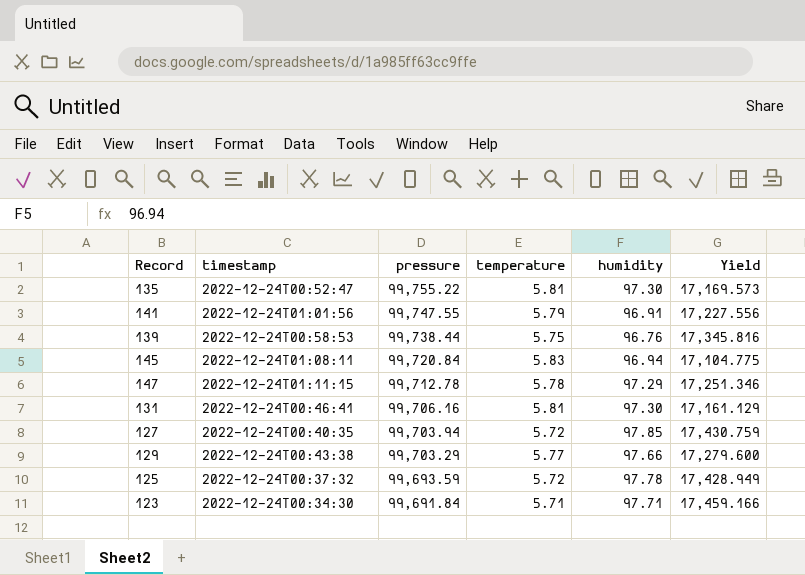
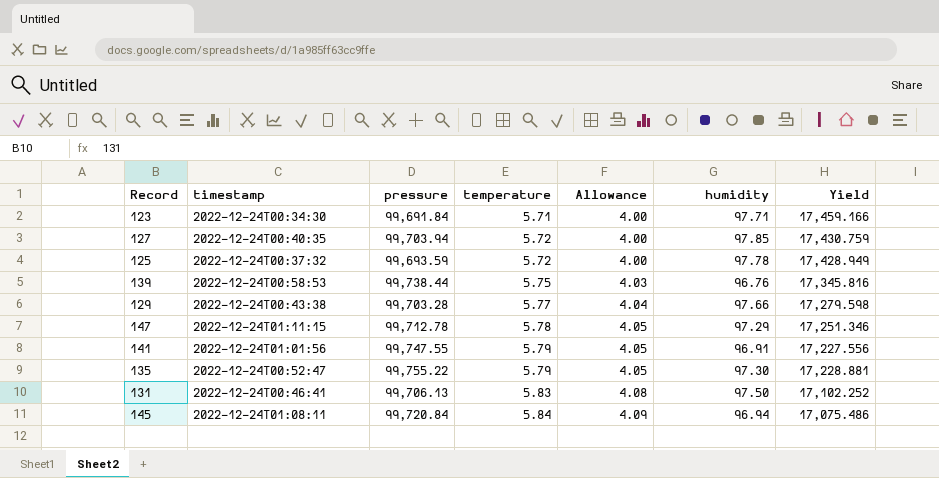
row order: pressure descending -> temperature ascending
column Allowance | formula: none -> [temperature] * 0.7
129 | pressure: 99,703.29 -> 99,703.28
129 | Yield: 17,279.600 -> 17,279.598
135 | temperature: 5.81 -> 5.79
135 | Yield: 17,169.573 -> 17,228.881
131 | pressure: 99,706.16 -> 99,706.13
131 | temperature: 5.81 -> 5.83
131 | humidity: 97.30 -> 97.50
131 | Yield: 17,161.129 -> 17,102.252
145 | temperature: 5.83 -> 5.84
145 | Yield: 17,104.775 -> 17,075.486

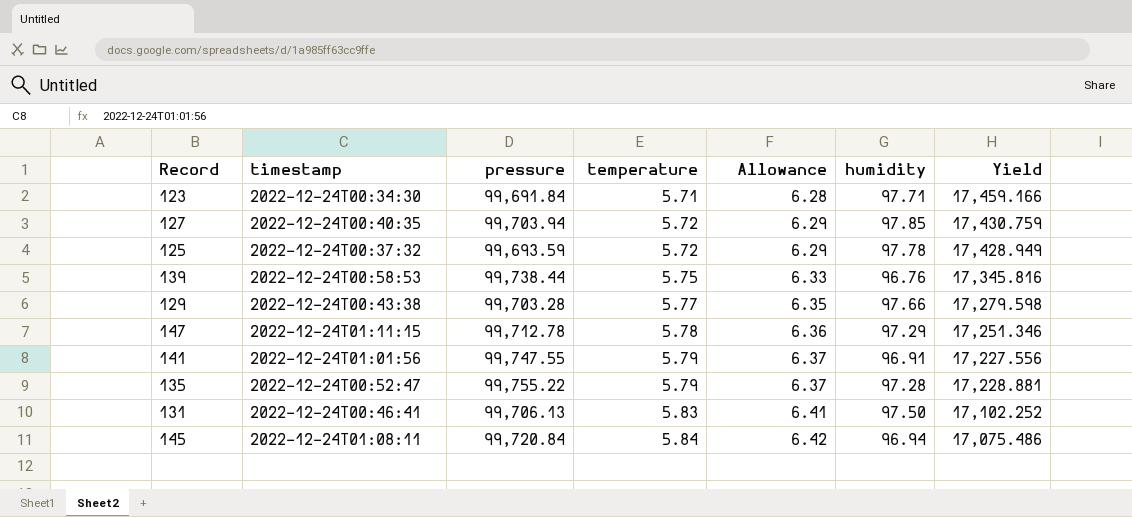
column Allowance | formula: [temperature] * 0.7 -> [temperature] * 1.1
135 | humidity: 97.30 -> 97.28

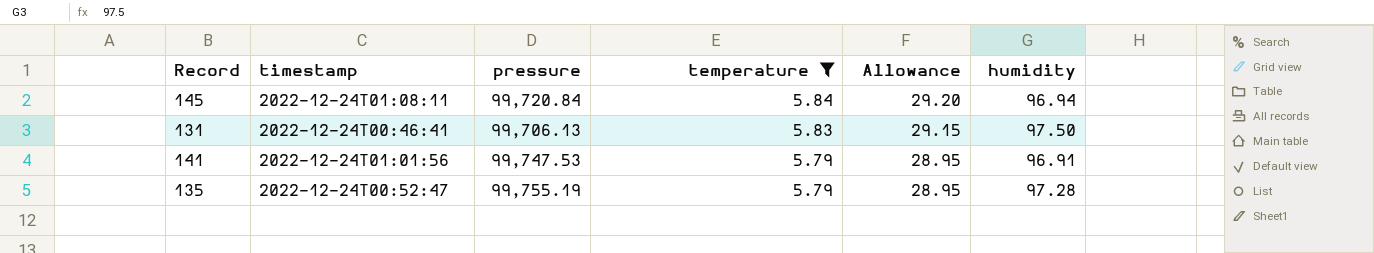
filter: none -> temperature >= 5.79
row order: temperature ascending -> temperature descending
column Yield | formula: [pressure] / [temperature] -> none
column Allowance | formula: [temperature] * 1.1 -> [temperature] * 5
141 | pressure: 99,747.55 -> 99,747.53
135 | pressure: 99,755.22 -> 99,755.19

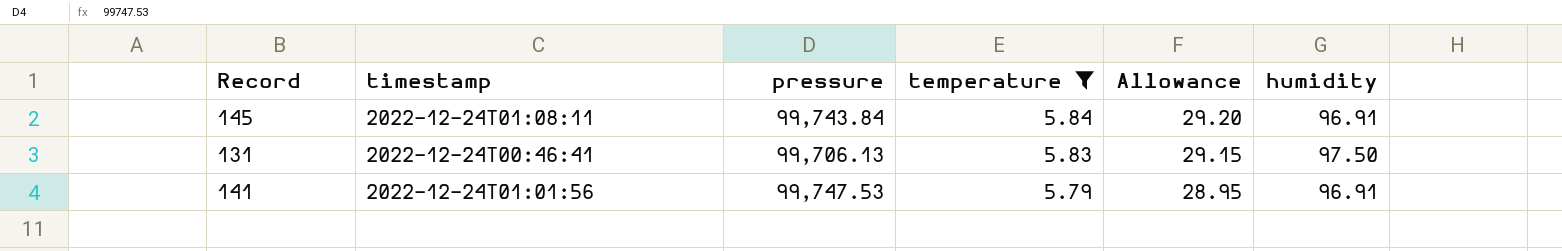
row 135: 2022-12-24T00:52:47 | 99,755.19 | 5.79 | 28.95 | 97.28 -> none
145 | pressure: 99,720.84 -> 99,743.84
145 | humidity: 96.94 -> 96.91

